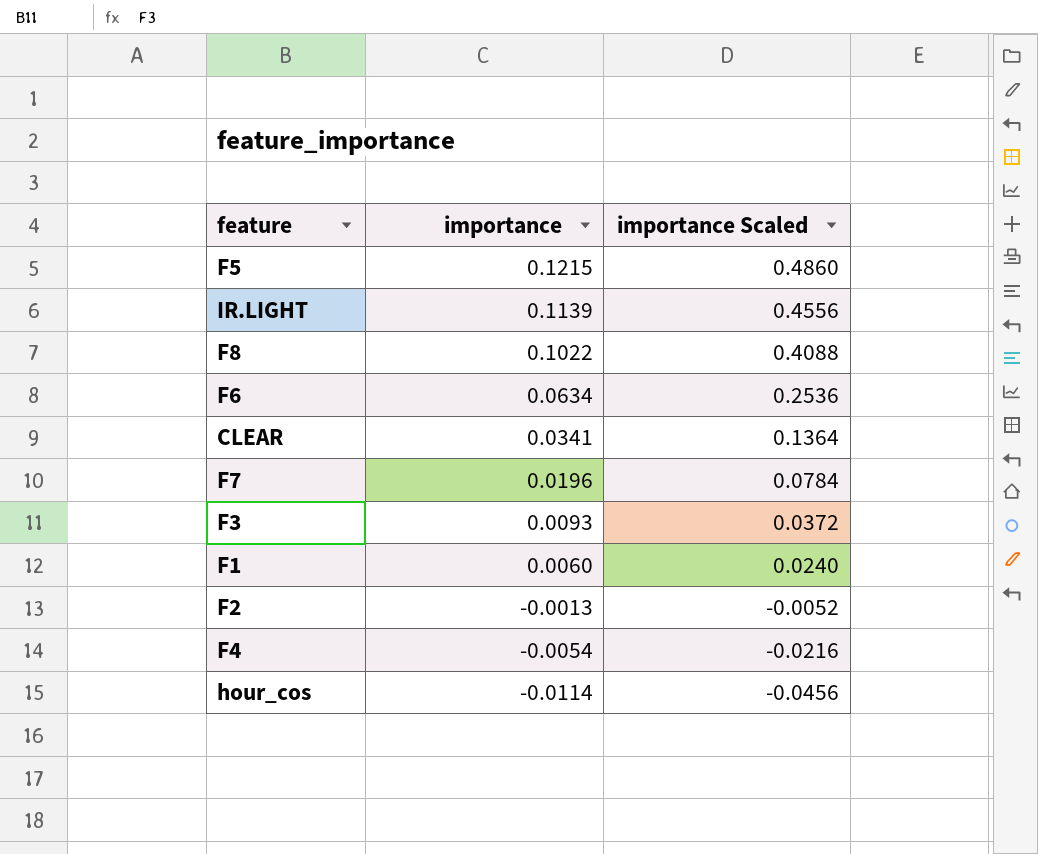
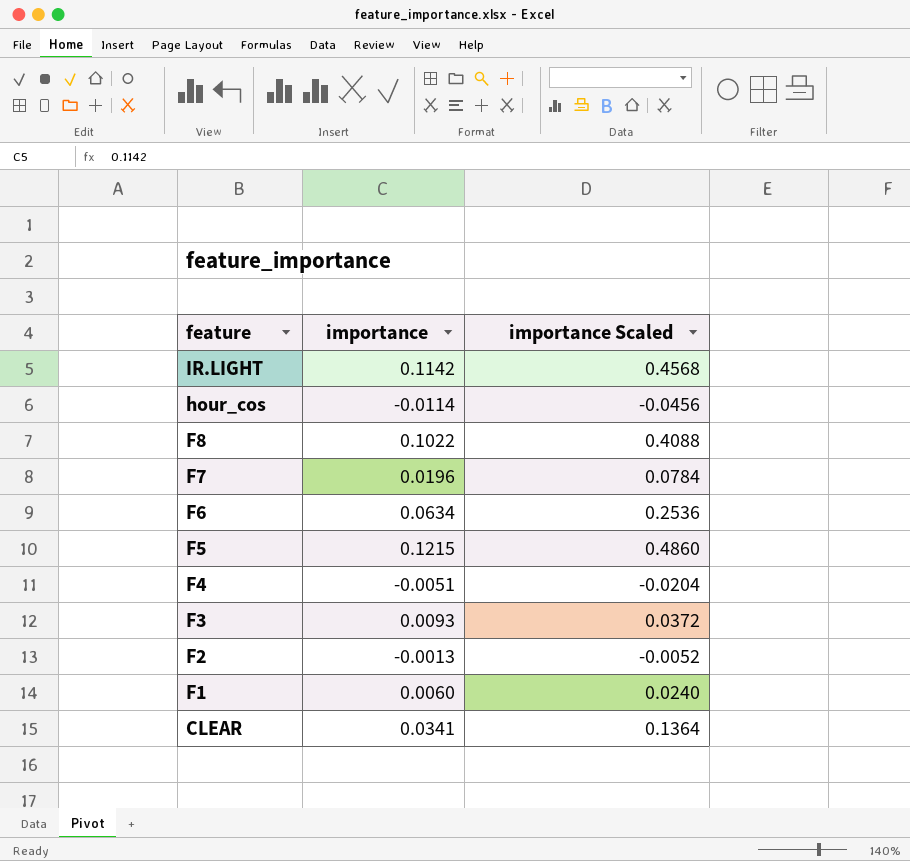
row order: importance descending -> feature descending
IR.LIGHT | importance: 0.1139 -> 0.1142
IR.LIGHT | importance Scaled: 0.4556 -> 0.4568
F4 | importance: -0.0054 -> -0.0051
F4 | importance Scaled: -0.0216 -> -0.0204

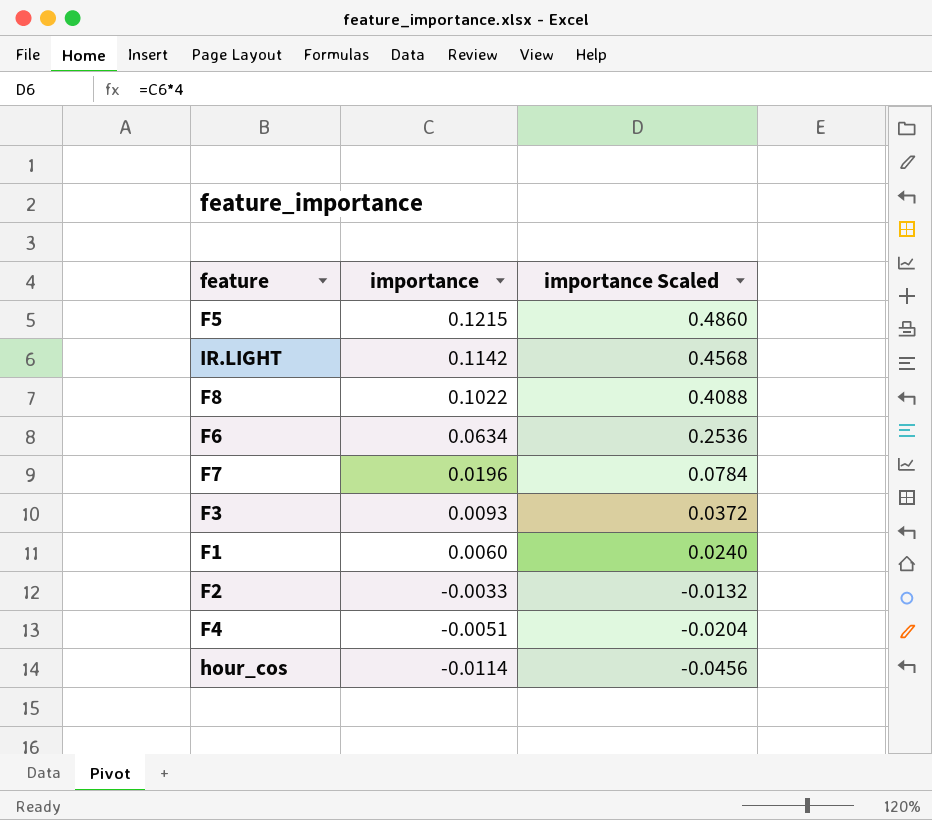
row order: feature descending -> importance descending
row CLEAR: 0.0341 | 0.1364 -> none
F2 | importance: -0.0013 -> -0.0033
F2 | importance Scaled: -0.0052 -> -0.0132

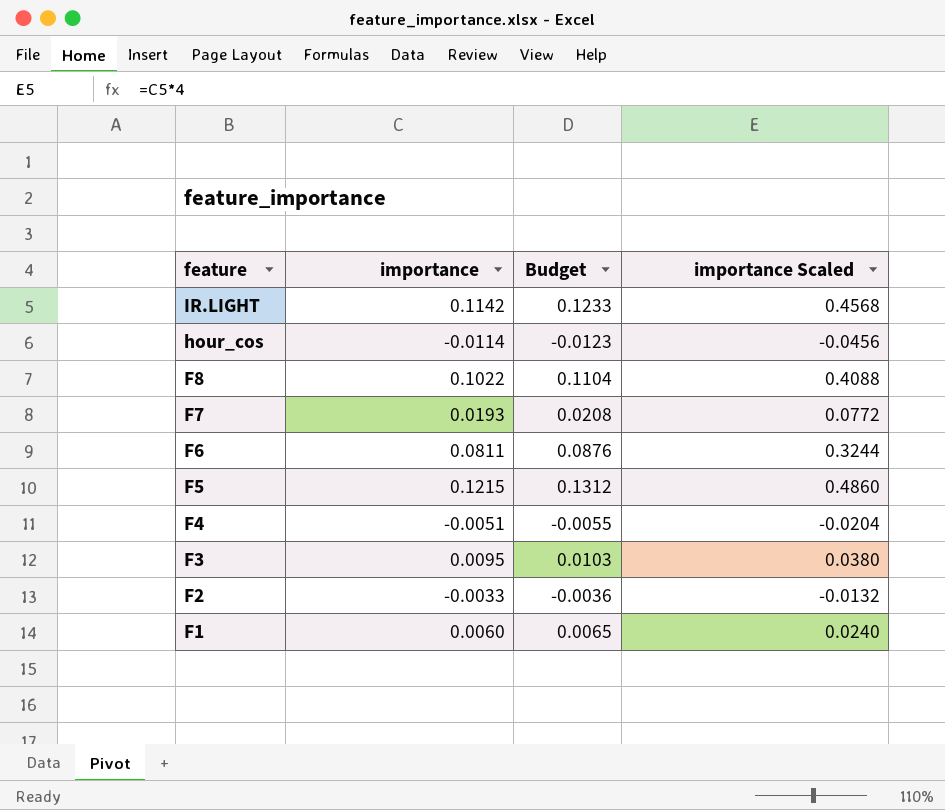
row order: importance descending -> feature descending
column Budget | formula: none -> [importance] * 1.08
F7 | importance: 0.0196 -> 0.0193
F7 | importance Scaled: 0.0784 -> 0.0772
F6 | importance: 0.0634 -> 0.0811
F6 | importance Scaled: 0.2536 -> 0.3244
F3 | importance: 0.0093 -> 0.0095
F3 | importance Scaled: 0.0372 -> 0.0380

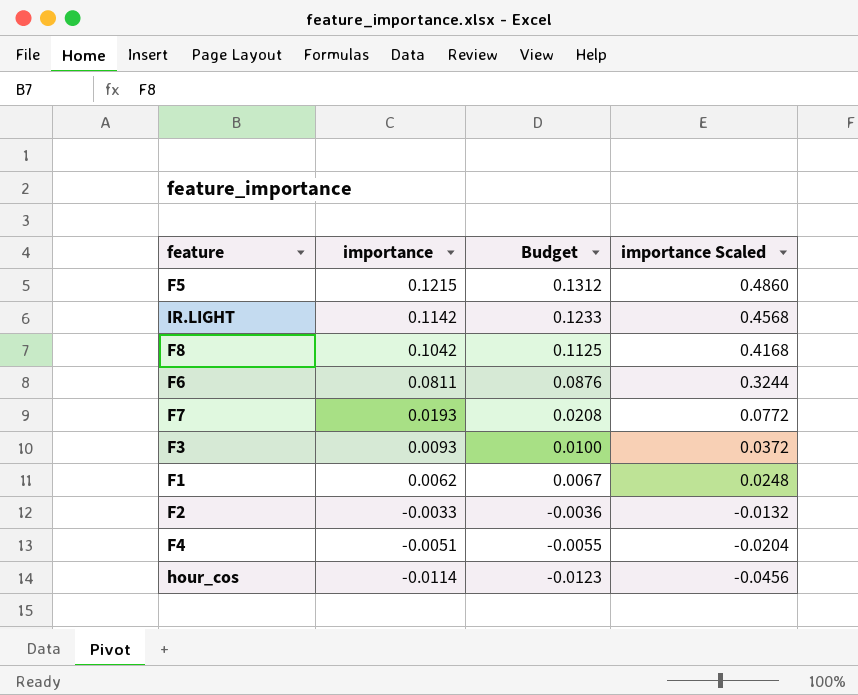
row order: feature descending -> importance descending
F8 | importance: 0.1022 -> 0.1042
F8 | Budget: 0.1104 -> 0.1125
F8 | importance Scaled: 0.4088 -> 0.4168
F3 | importance: 0.0095 -> 0.0093
F3 | Budget: 0.0103 -> 0.0100
F3 | importance Scaled: 0.0380 -> 0.0372
F1 | importance: 0.0060 -> 0.0062
F1 | Budget: 0.0065 -> 0.0067
F1 | importance Scaled: 0.0240 -> 0.0248

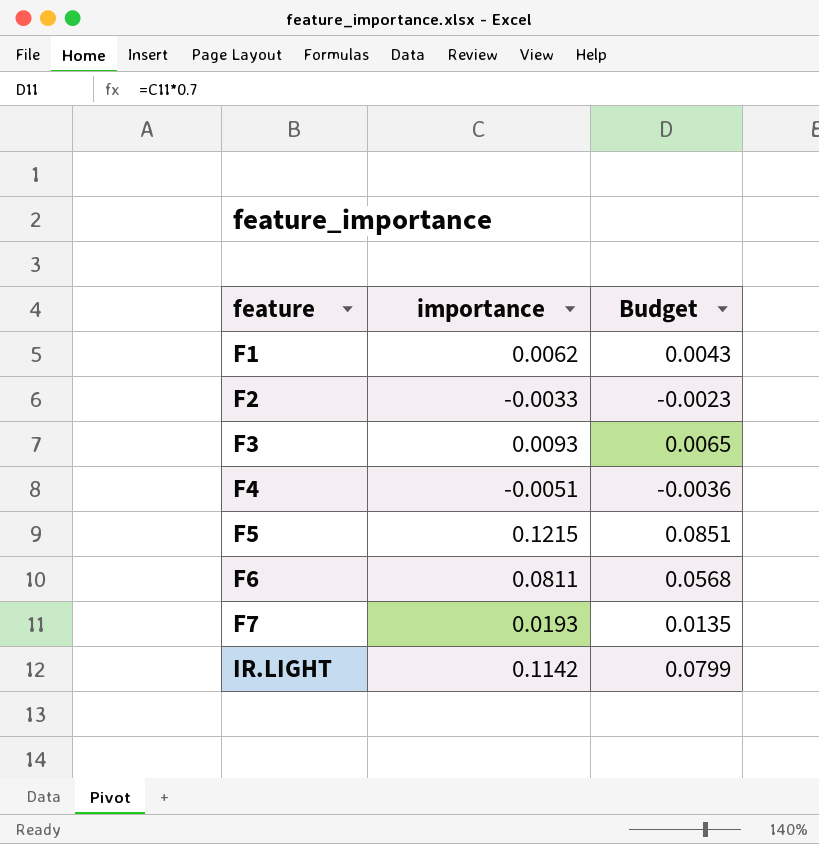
row order: importance descending -> feature ascending
column importance Scaled | formula: [importance] * 4 -> none
column Budget | formula: [importance] * 1.08 -> [importance] * 0.7
row F8: 0.1042 | 0.1125 | 0.4168 -> none
row hour_cos: -0.0114 | -0.0123 | -0.0456 -> none

